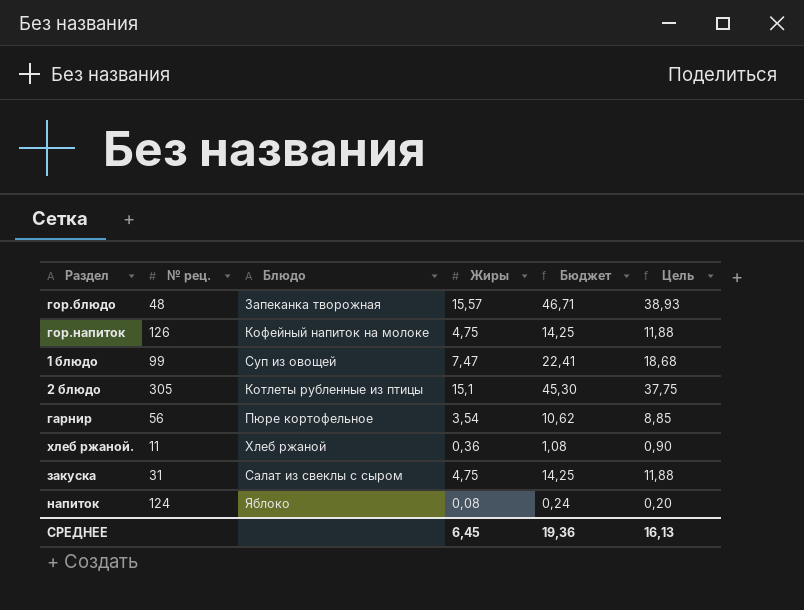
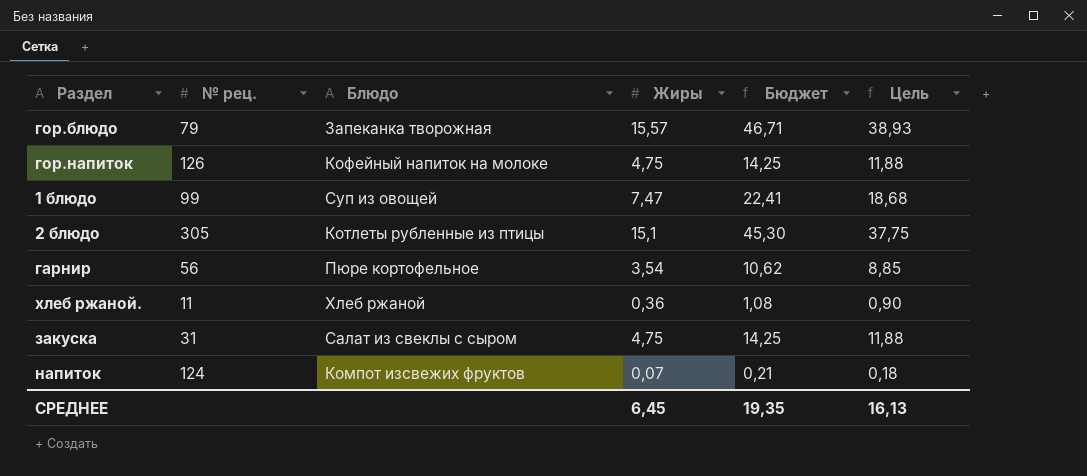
гор.блюдо | № рец.: 48 -> 79
напиток | Блюдо: Яблоко -> Компот изсвежих фруктов
напиток | Жиры: 0,08 -> 0,07
напиток | Бюджет: 0,24 -> 0,21
напиток | Цель: 0,20 -> 0,18
СРЕДНЕЕ | Бюджет: 19,36 -> 19,35

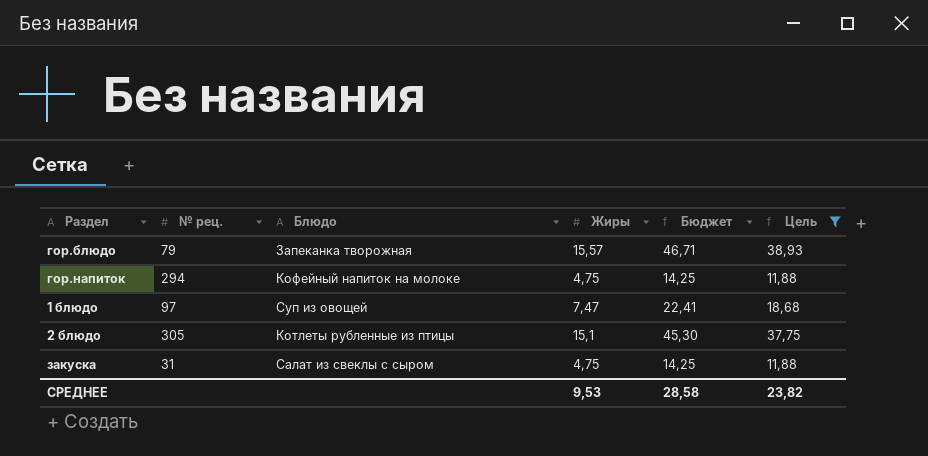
filter: none -> Цель >= 11,88
гор.напиток | № рец.: 126 -> 294
1 блюдо | № рец.: 99 -> 97
СРЕДНЕЕ | Жиры: 6,45 -> 9,53
СРЕДНЕЕ | Бюджет: 19,35 -> 28,58
СРЕДНЕЕ | Цель: 16,13 -> 23,82

